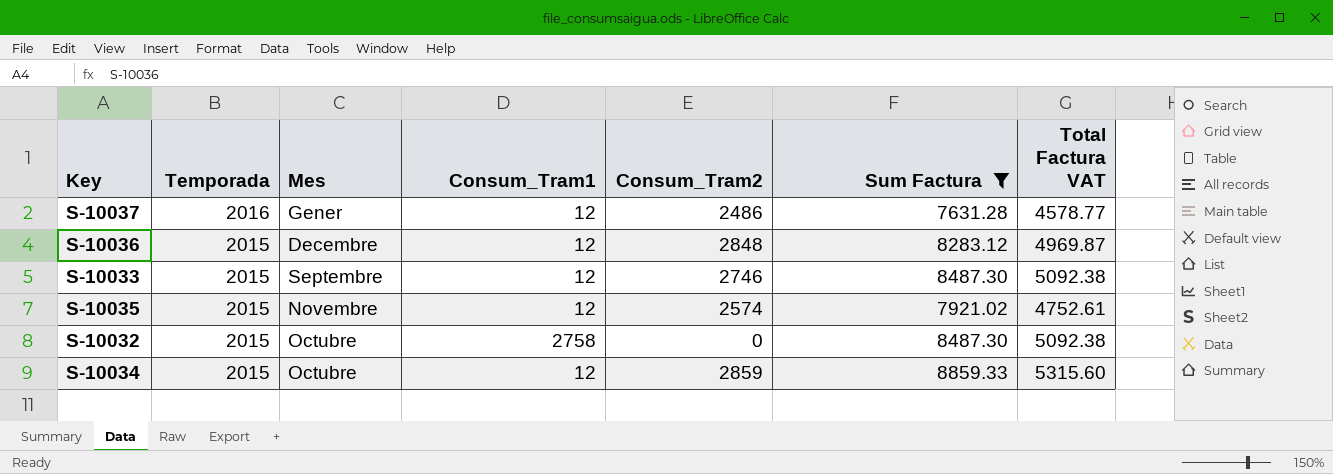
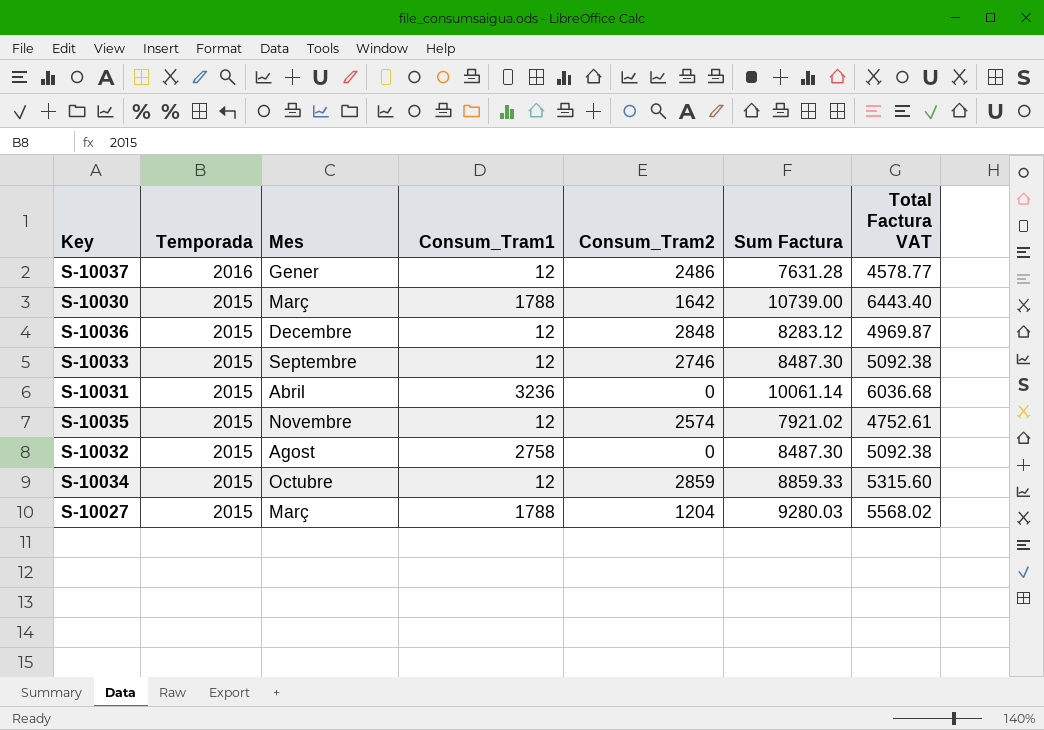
filter: Sum Factura <= 8859.33 -> none
S-10032 | Mes: Octubre -> Agost

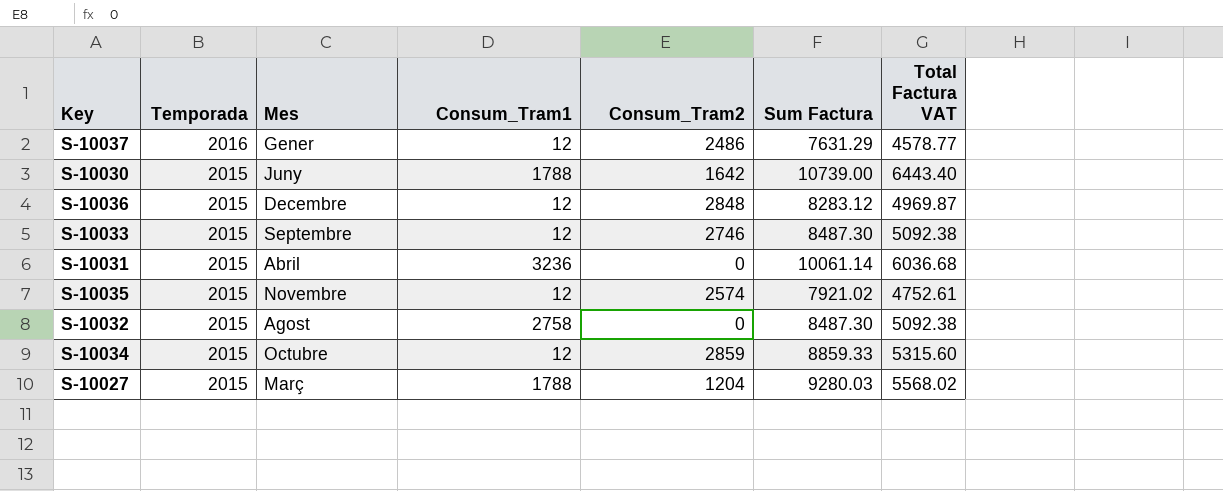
S-10037 | Sum Factura: 7631.28 -> 7631.29
S-10030 | Mes: Març -> Juny

